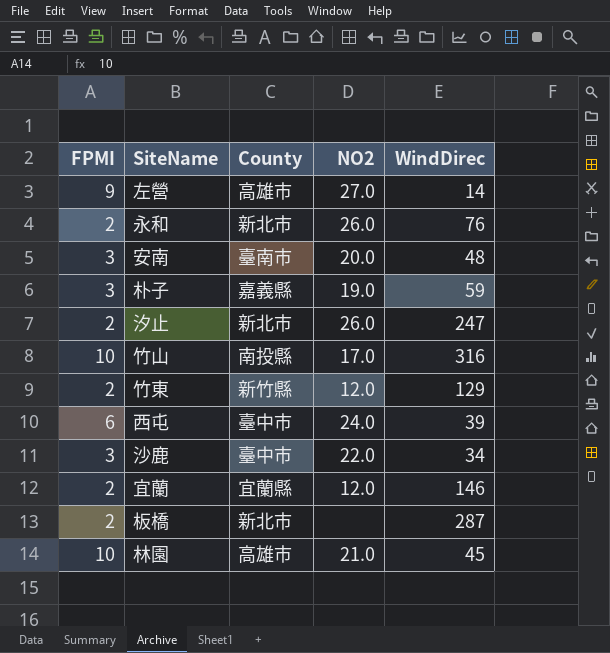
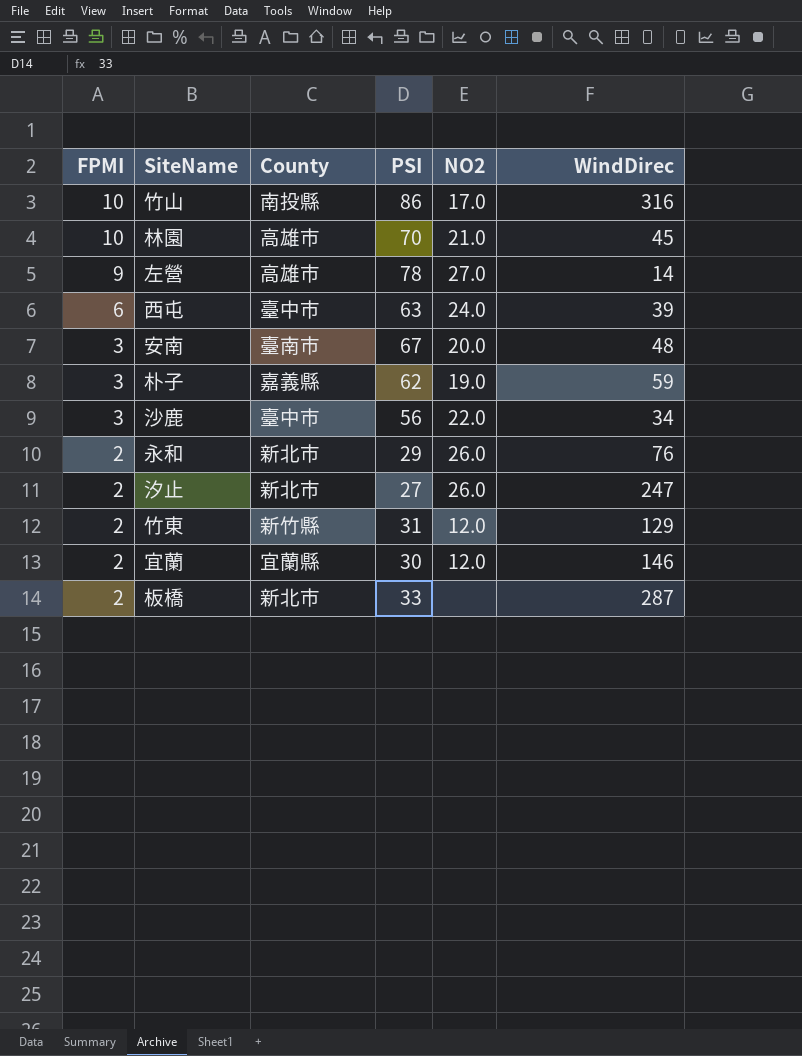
row order: none -> FPMI descending
column PSI | position: none -> 4

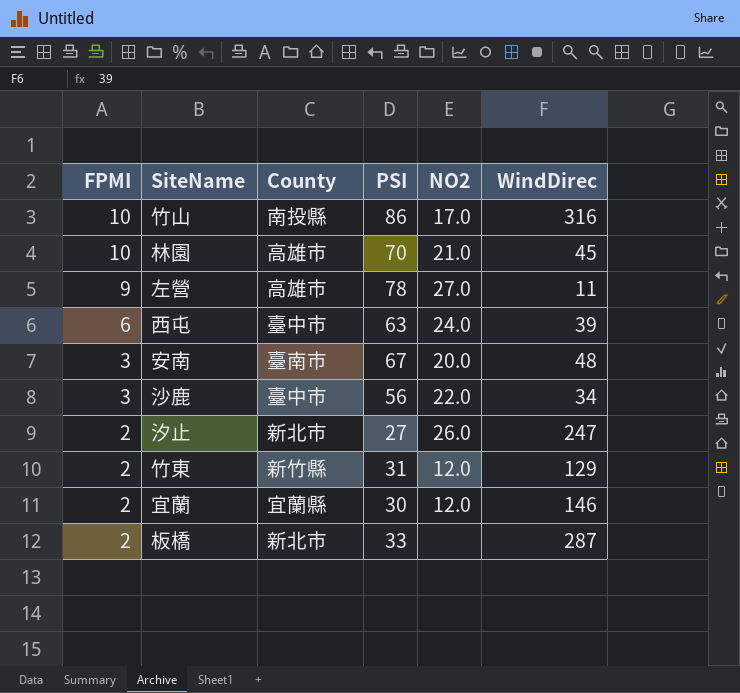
row 朴子: 3 | 嘉義縣 | 62 | 19.0 | 59 -> none
row 永和: 2 | 新北市 | 29 | 26.0 | 76 -> none
左營 | WindDirec: 14 -> 11

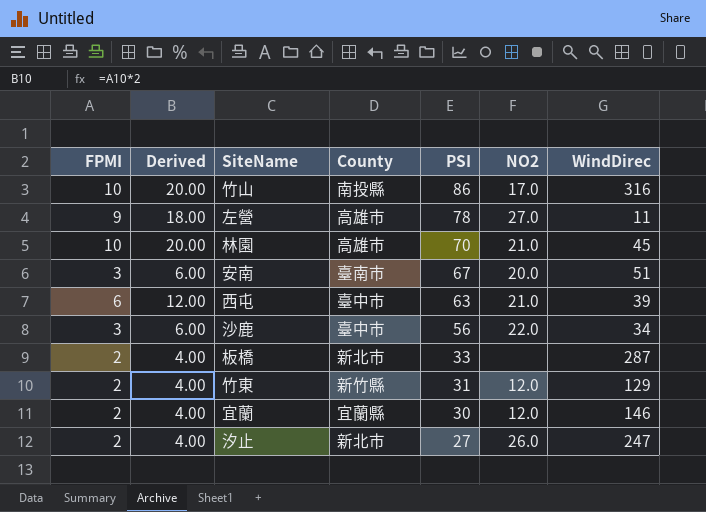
row order: FPMI descending -> PSI descending
column Derived | formula: none -> [FPMI] * 2
安南 | WindDirec: 48 -> 51
西屯 | NO2: 24.0 -> 21.0

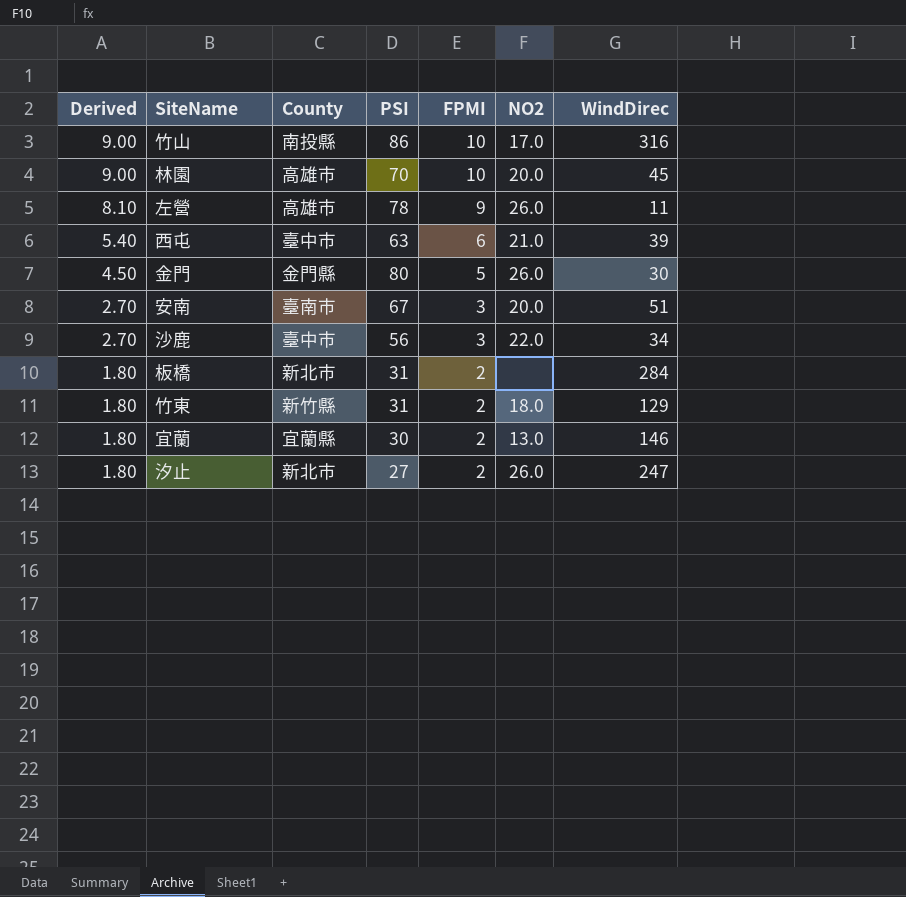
row order: PSI descending -> Derived descending
column Derived | formula: [FPMI] * 2 -> [FPMI] * 0.9
column FPMI | position: 1 -> 5
林園 | NO2: 21.0 -> 20.0
左營 | NO2: 27.0 -> 26.0
row 金門: none -> 4.50 | 金門縣 | 80 | 5 | 26.0 | 30
板橋 | PSI: 33 -> 31
板橋 | WindDirec: 287 -> 284
竹東 | NO2: 12.0 -> 18.0
宜蘭 | NO2: 12.0 -> 13.0

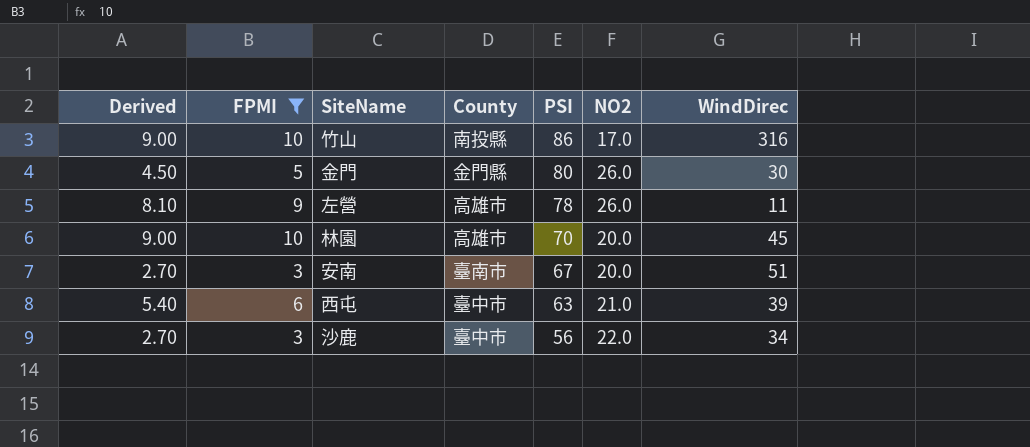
filter: none -> FPMI != 2
row order: Derived descending -> PSI descending
column FPMI | position: 5 -> 2

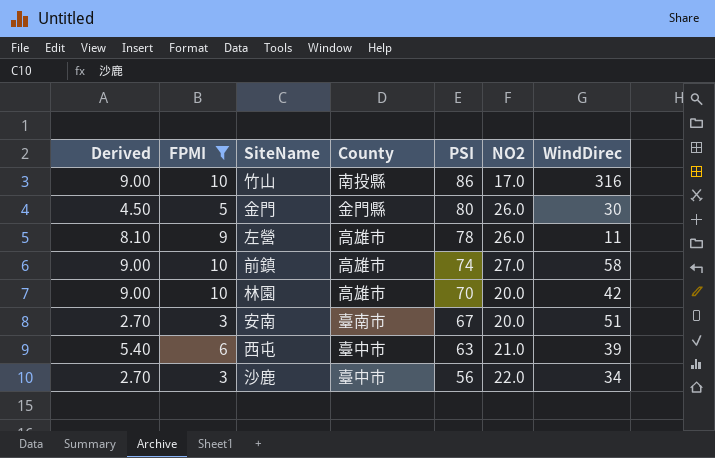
row 前鎮: none -> 9.00 | 10 | 高雄市 | 74 | 27.0 | 58
林園 | WindDirec: 45 -> 42

